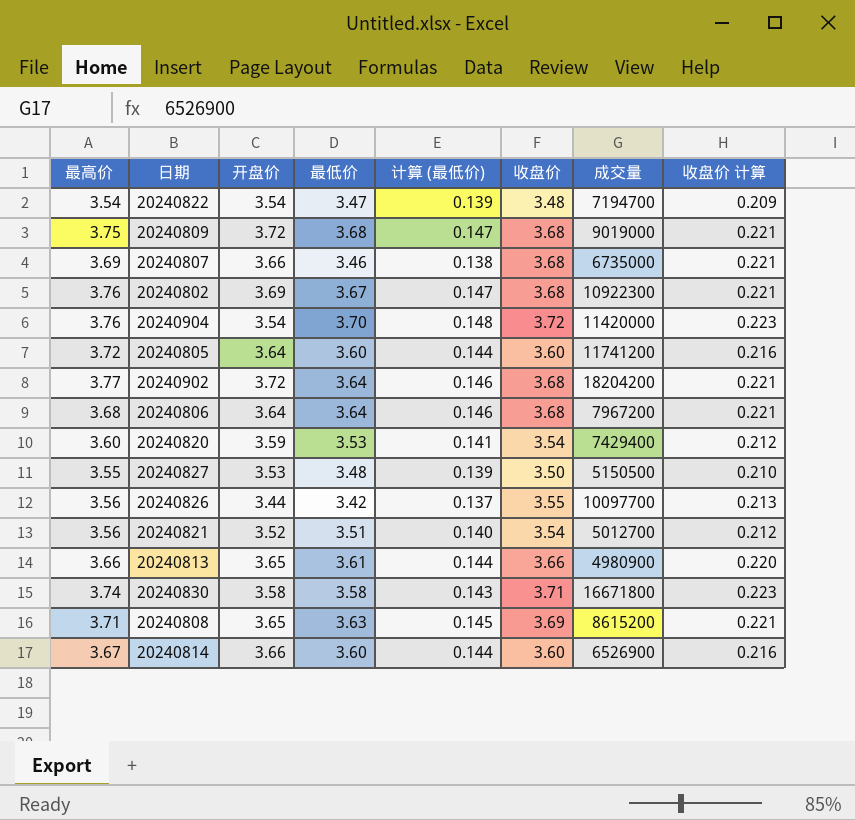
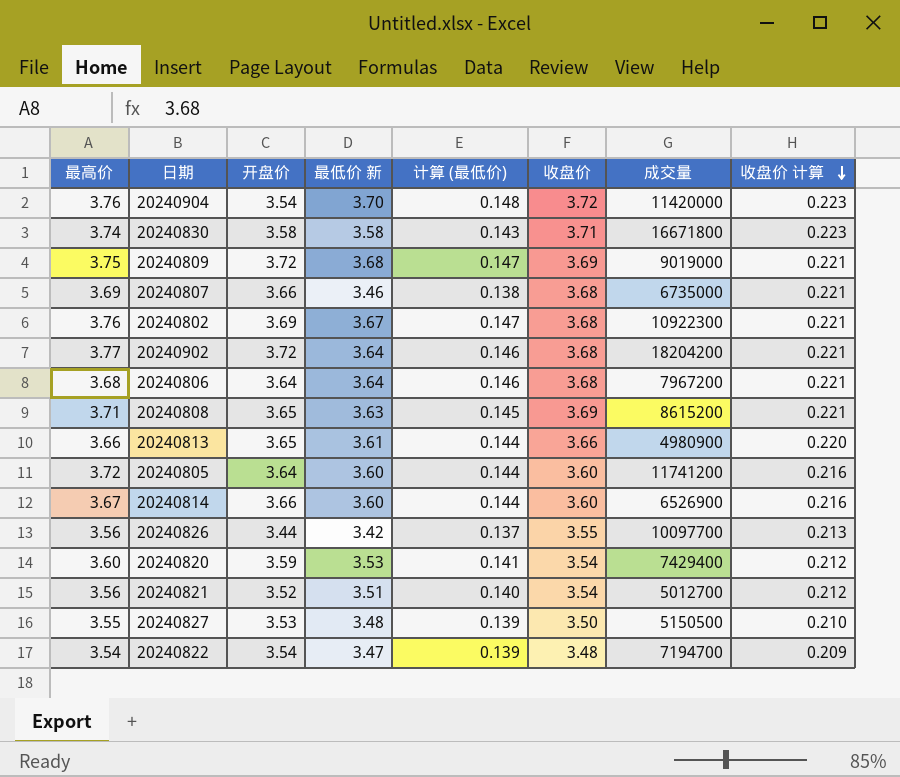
row order: none -> 收盘价 计算 descending
column name: 最低价 -> 最低价 新
20240809 | 收盘价: 3.68 -> 3.69

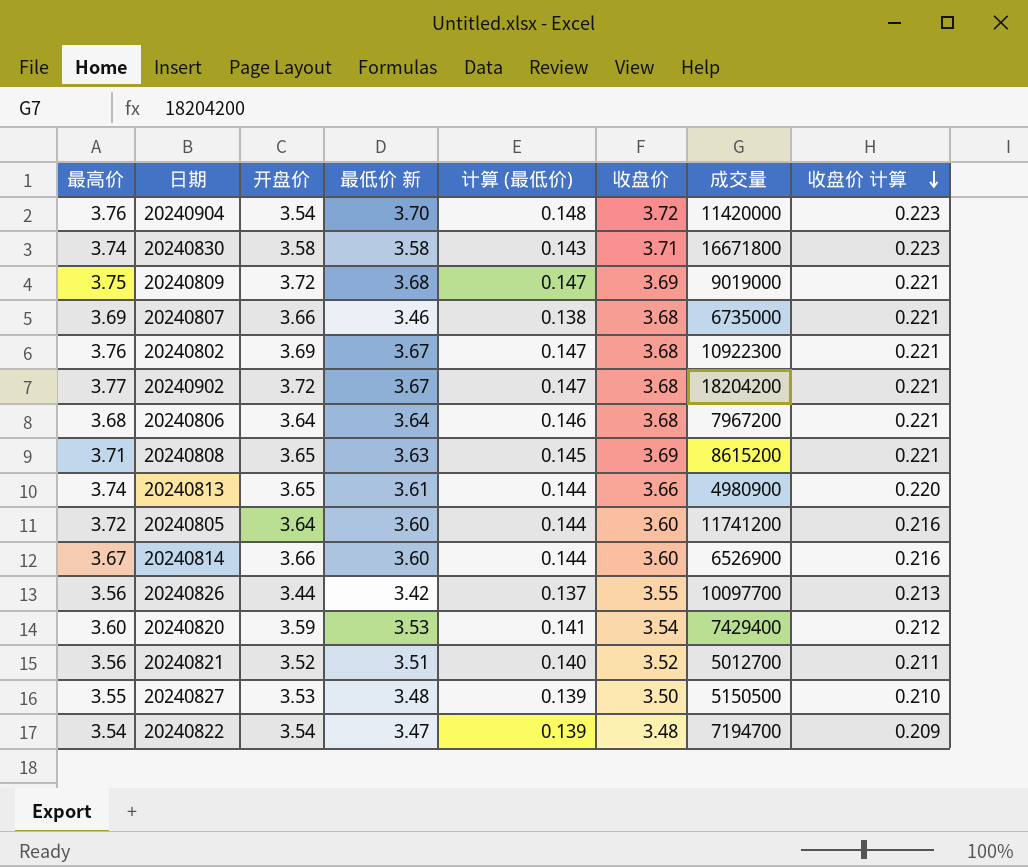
20240902 | 最低价 新: 3.64 -> 3.67
20240902 | 计算 (最低价): 0.146 -> 0.147
20240813 | 最高价: 3.66 -> 3.74
20240821 | 收盘价: 3.54 -> 3.52
20240821 | 收盘价 计算: 0.212 -> 0.211

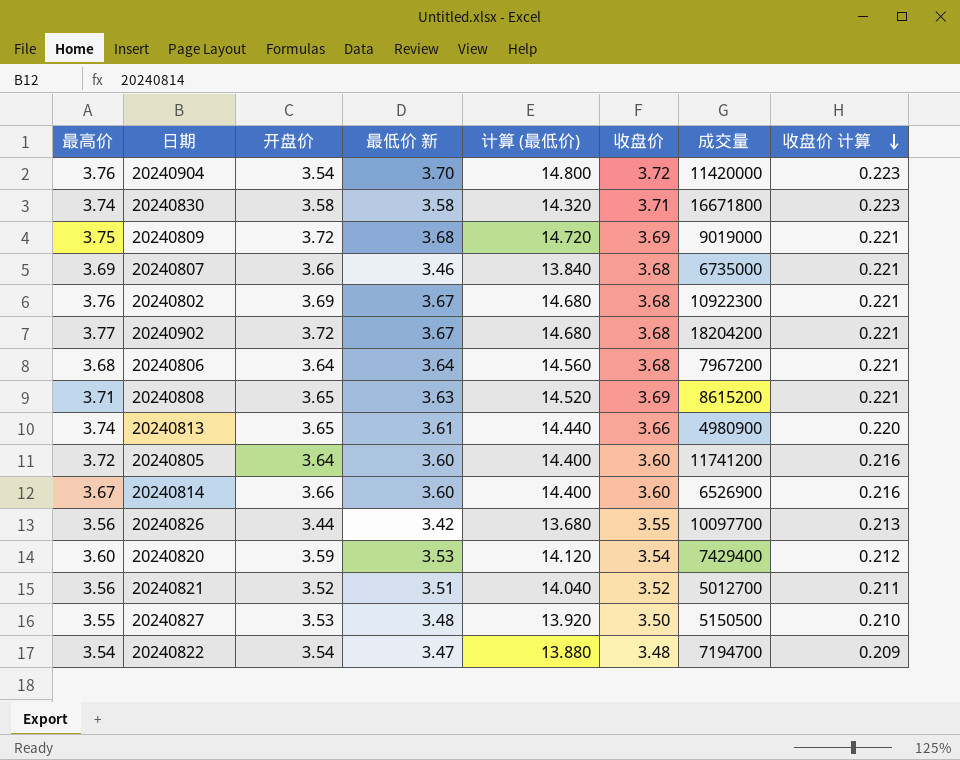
column 计算 (最低价) | formula: [最低价 新] * 0.04 -> [最低价 新] * 4

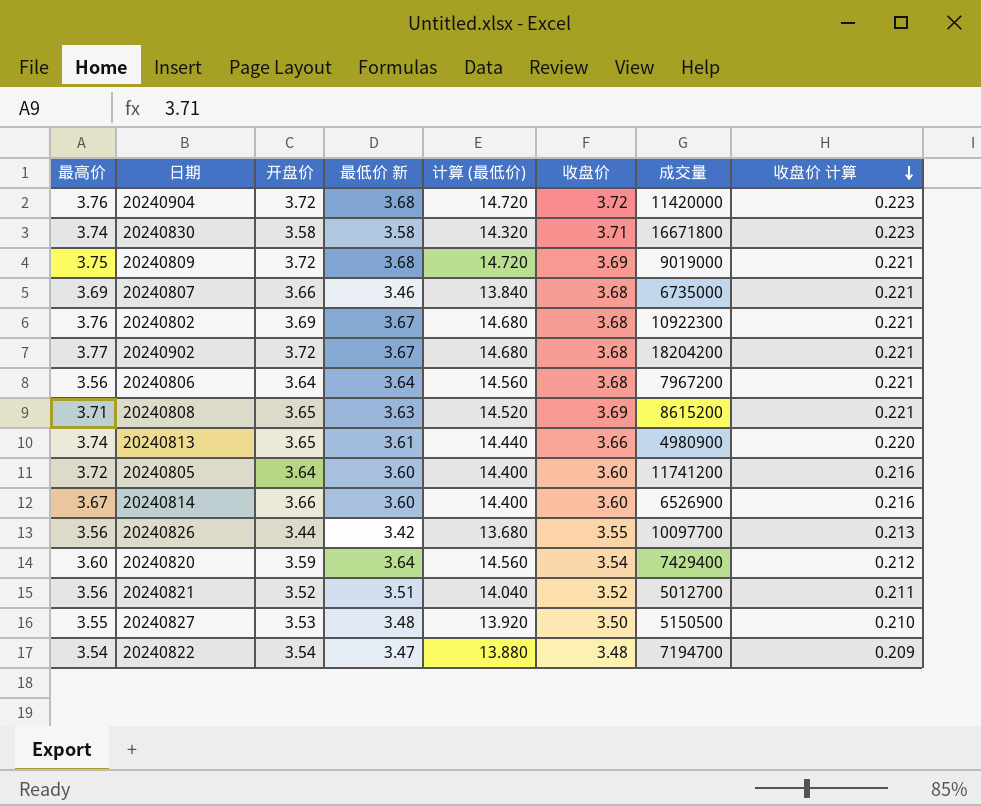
20240904 | 开盘价: 3.54 -> 3.72
20240904 | 最低价 新: 3.70 -> 3.68
20240904 | 计算 (最低价): 14.800 -> 14.720
20240806 | 最高价: 3.68 -> 3.56
20240820 | 最低价 新: 3.53 -> 3.64
20240820 | 计算 (最低价): 14.120 -> 14.560

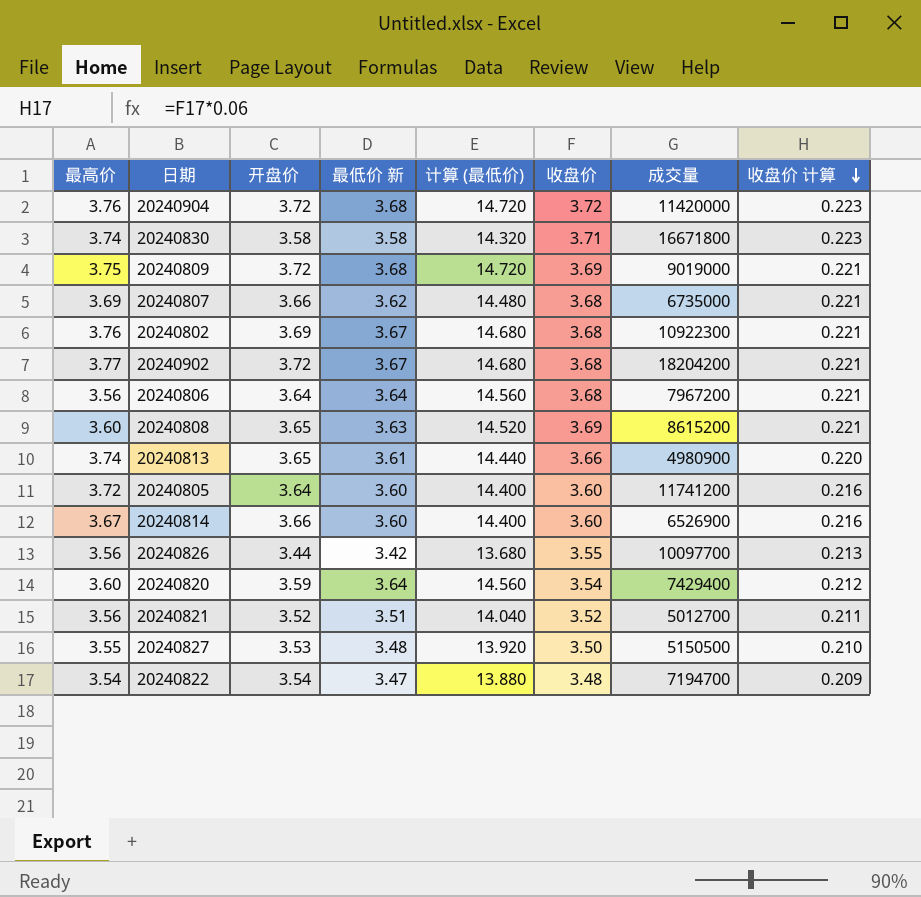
20240807 | 最低价 新: 3.46 -> 3.62
20240807 | 计算 (最低价): 13.840 -> 14.480
20240808 | 最高价: 3.71 -> 3.60

